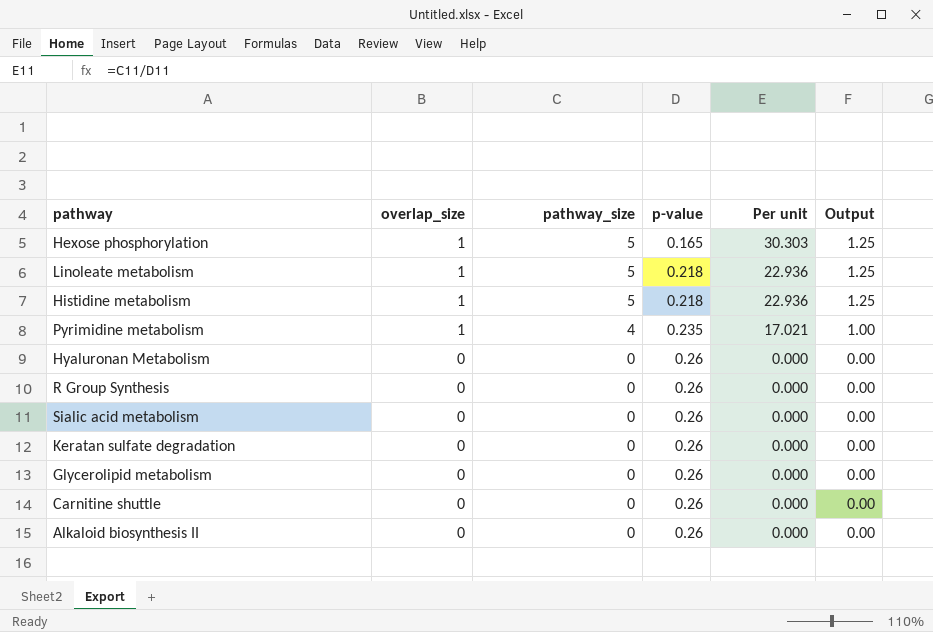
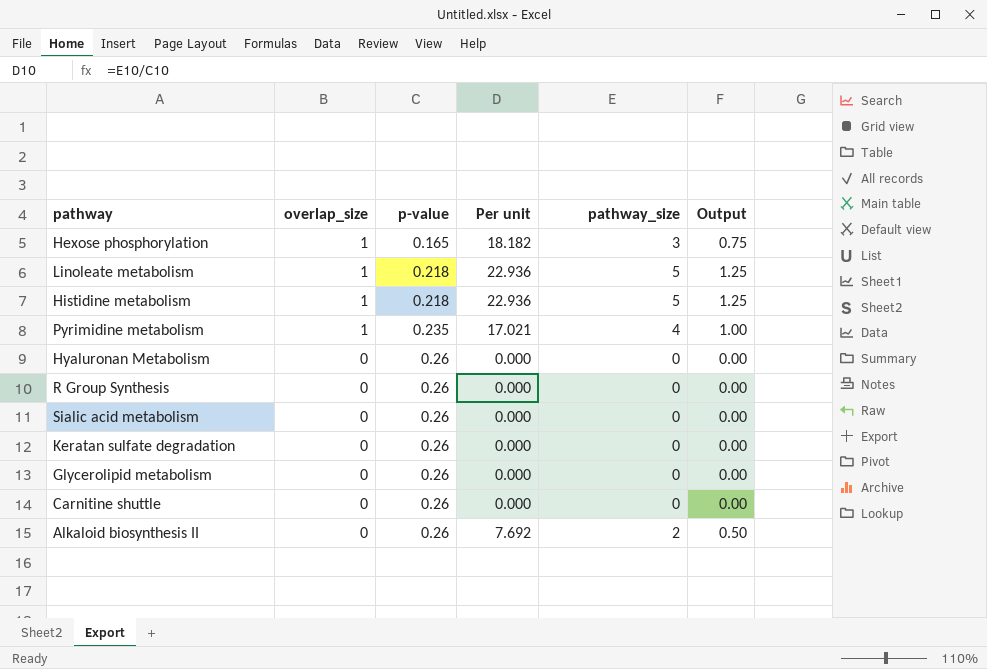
column pathway_size | position: 3 -> 5
Hexose phosphorylation | Per unit: 30.303 -> 18.182
Hexose phosphorylation | pathway_size: 5 -> 3
Hexose phosphorylation | Output: 1.25 -> 0.75
Alkaloid biosynthesis II | Per unit: 0.000 -> 7.692
Alkaloid biosynthesis II | pathway_size: 0 -> 2
Alkaloid biosynthesis II | Output: 0.00 -> 0.50

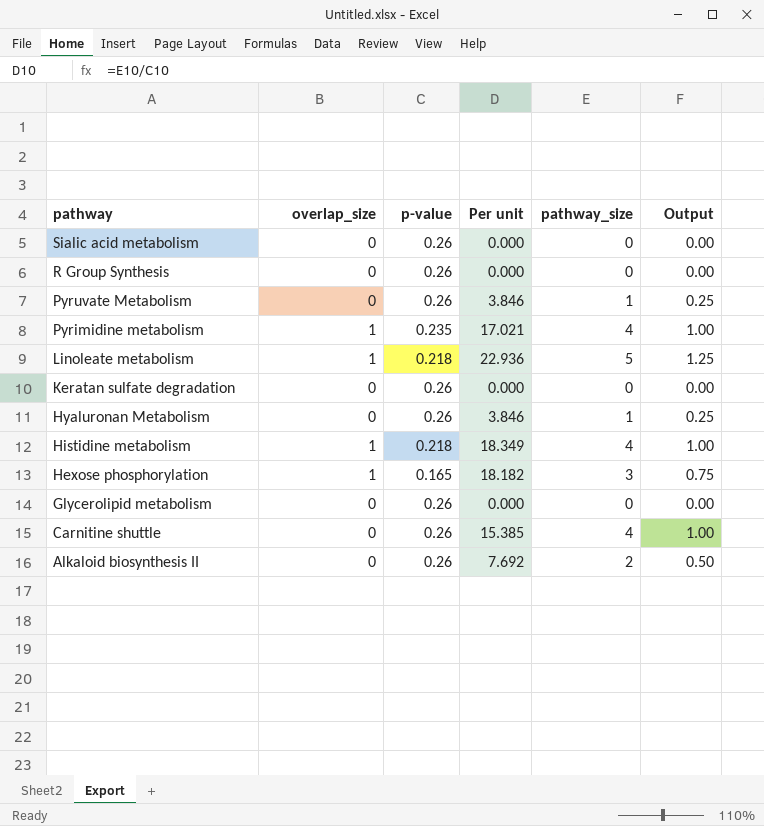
row order: overlap_size descending -> pathway descending
row Pyruvate Metabolism: none -> 0 | 0.26 | 3.846 | 1 | 0.25
Hyaluronan Metabolism | Per unit: 0.000 -> 3.846
Hyaluronan Metabolism | pathway_size: 0 -> 1
Hyaluronan Metabolism | Output: 0.00 -> 0.25
Histidine metabolism | Per unit: 22.936 -> 18.349
Histidine metabolism | pathway_size: 5 -> 4
Histidine metabolism | Output: 1.25 -> 1.00
Carnitine shuttle | Per unit: 0.000 -> 15.385
Carnitine shuttle | pathway_size: 0 -> 4
Carnitine shuttle | Output: 0.00 -> 1.00

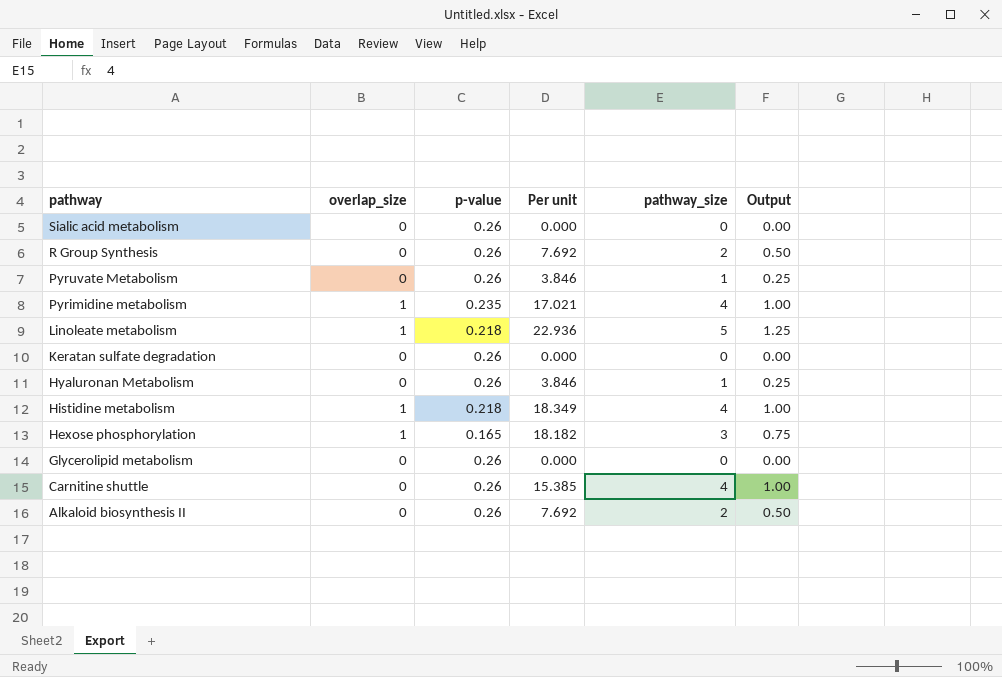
R Group Synthesis | Per unit: 0.000 -> 7.692
R Group Synthesis | pathway_size: 0 -> 2
R Group Synthesis | Output: 0.00 -> 0.50

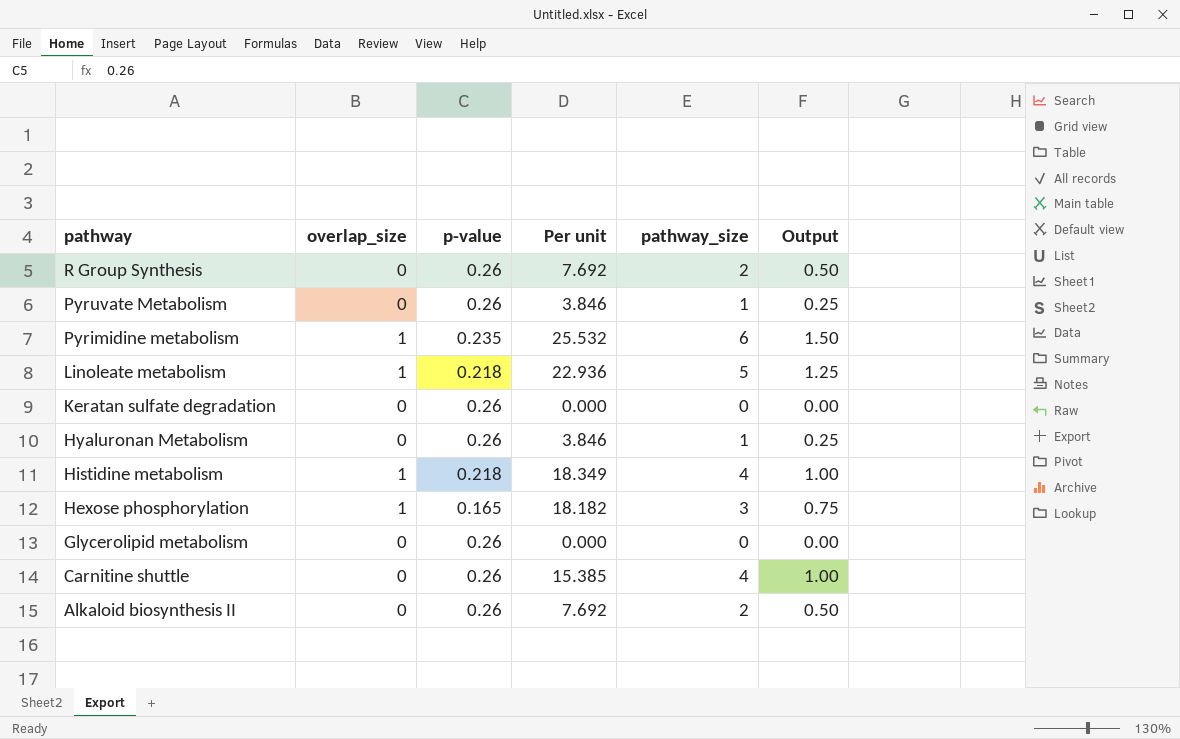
row Sialic acid metabolism: 0 | 0.26 | 0.000 | 0 | 0.00 -> none
Pyrimidine metabolism | Per unit: 17.021 -> 25.532
Pyrimidine metabolism | pathway_size: 4 -> 6
Pyrimidine metabolism | Output: 1.00 -> 1.50

